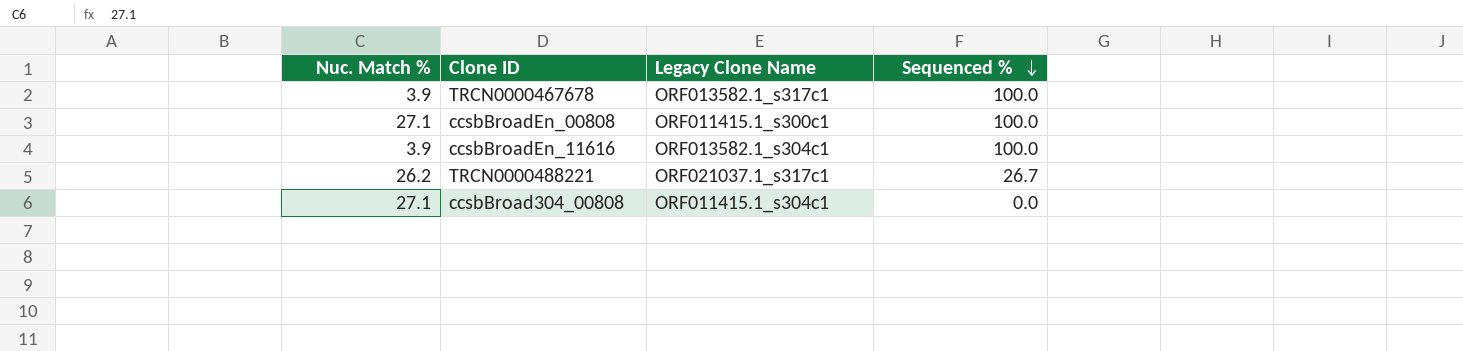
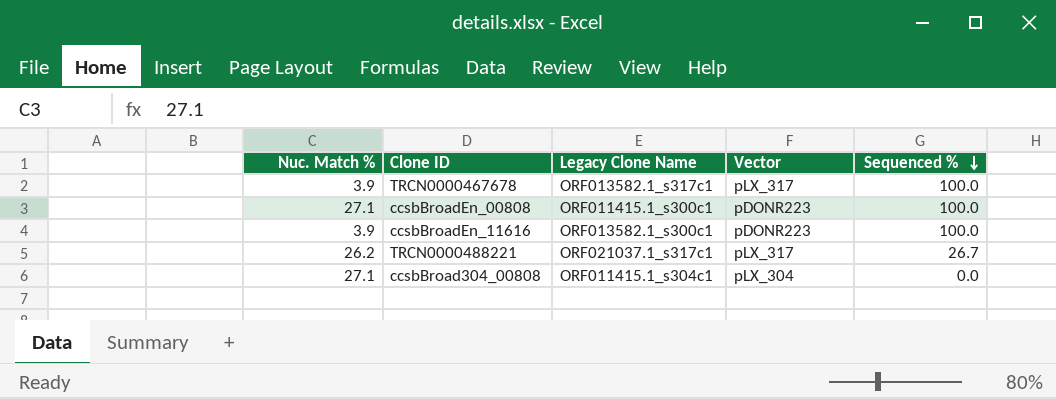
column Vector | position: none -> 4
ccsbBroadEn_11616 | Legacy Clone Name: ORF013582.1_s304c1 -> ORF013582.1_s300c1

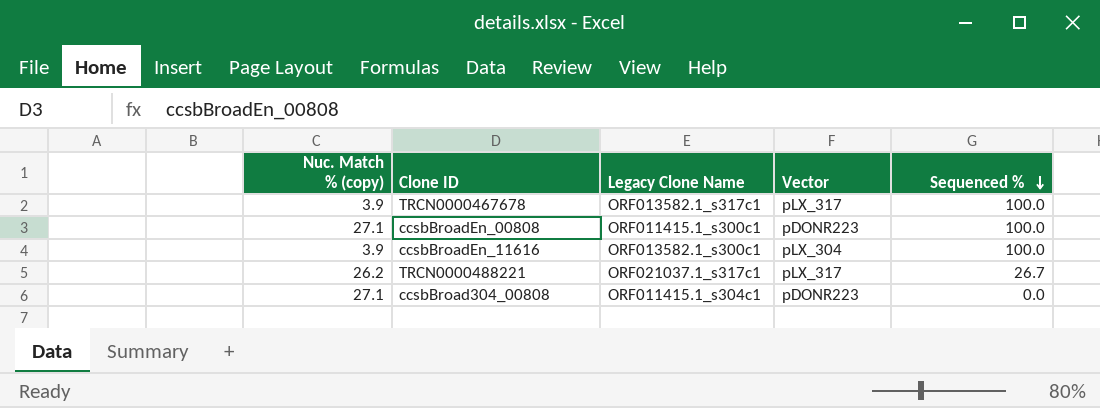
column name: Nuc. Match % -> Nuc. Match % (copy)
ccsbBroadEn_11616 | Vector: pDONR223 -> pLX_304
ccsbBroad304_00808 | Vector: pLX_304 -> pDONR223

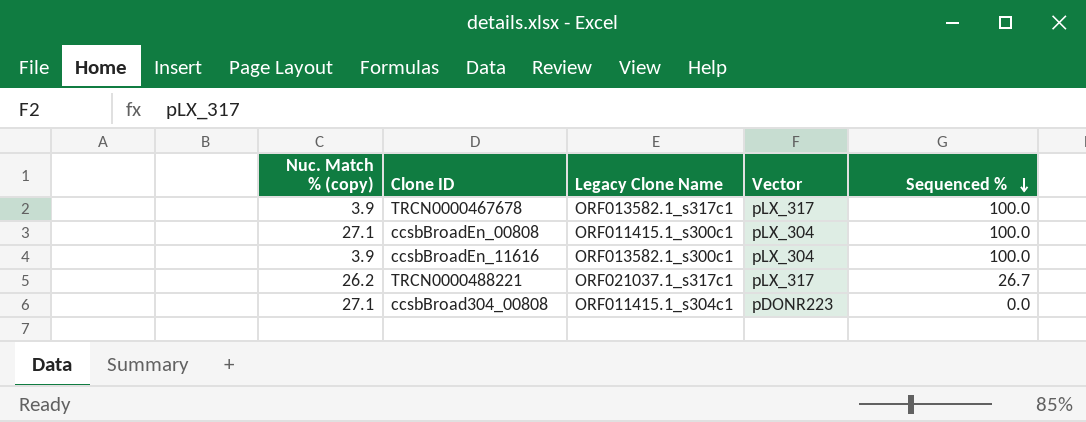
ccsbBroadEn_00808 | Vector: pDONR223 -> pLX_304

